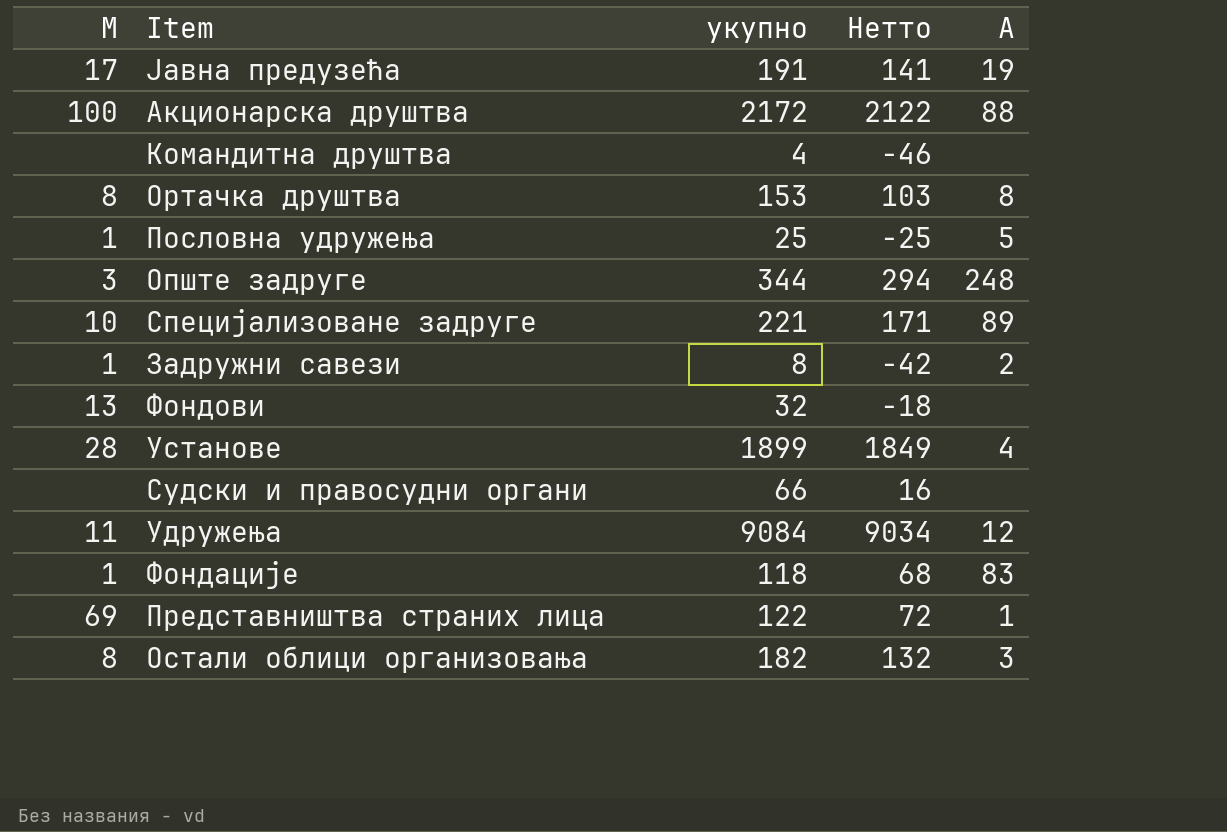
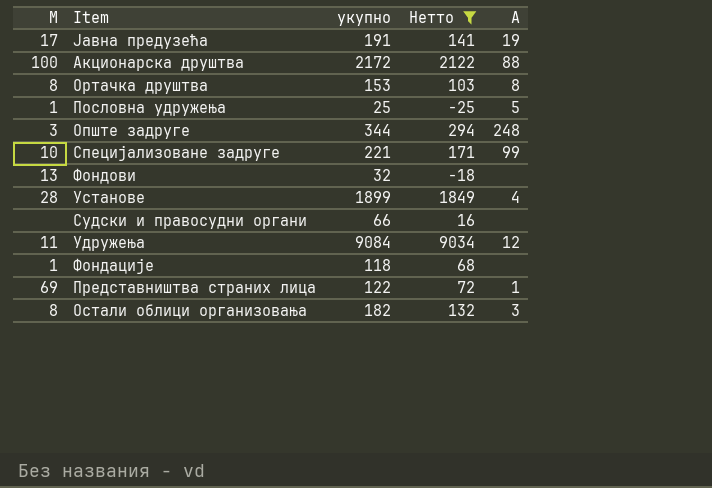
filter: none -> Нетто >= -25
Специјализоване задруге | A: 89 -> 99
Фондације | A: 83 -> none

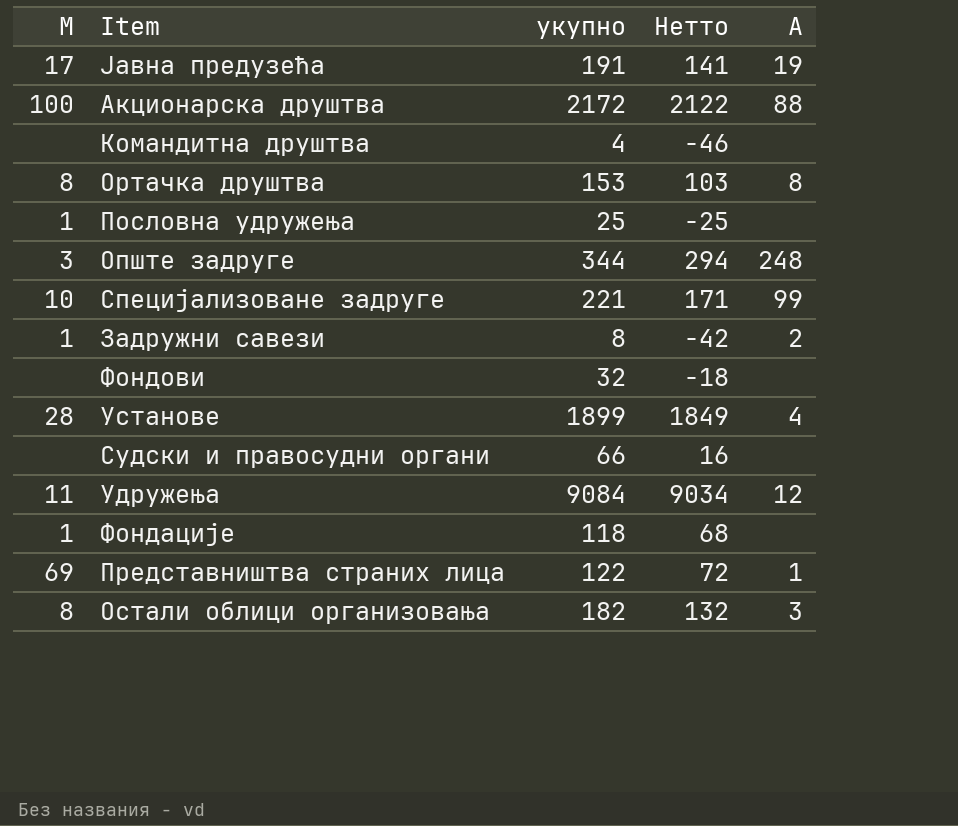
filter: Нетто >= -25 -> none
Пословна удружења | A: 5 -> none
Фондови | M: 13 -> none

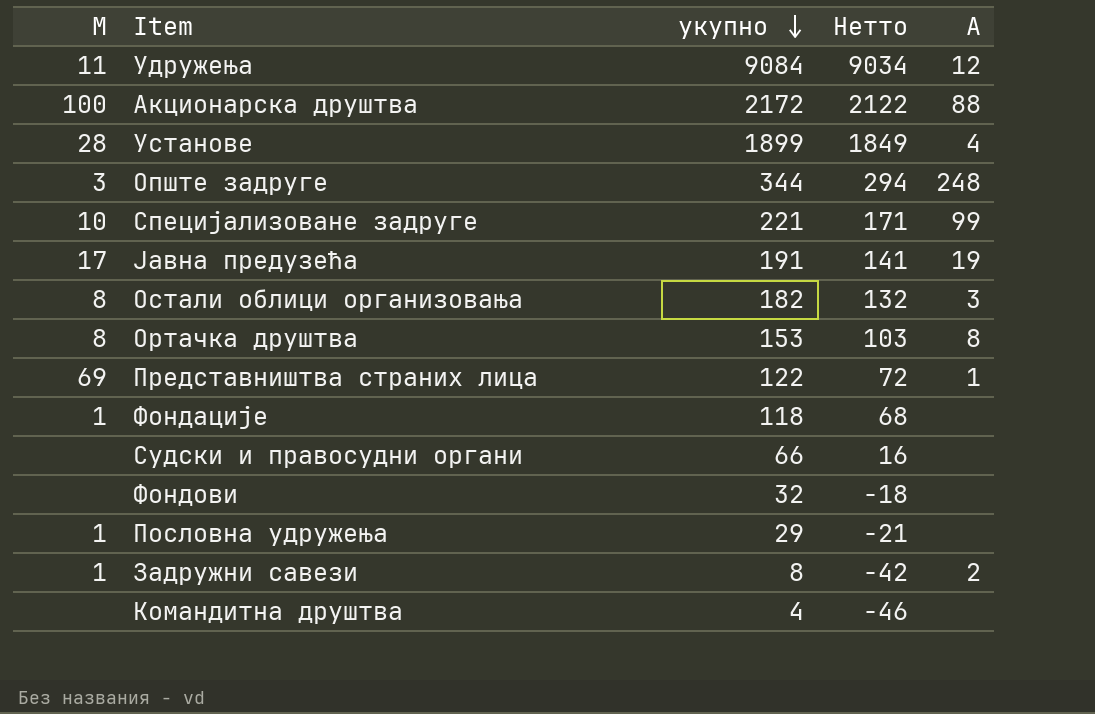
row order: none -> укупно descending
Пословна удружења | укупно: 25 -> 29
Пословна удружења | Нетто: -25 -> -21

